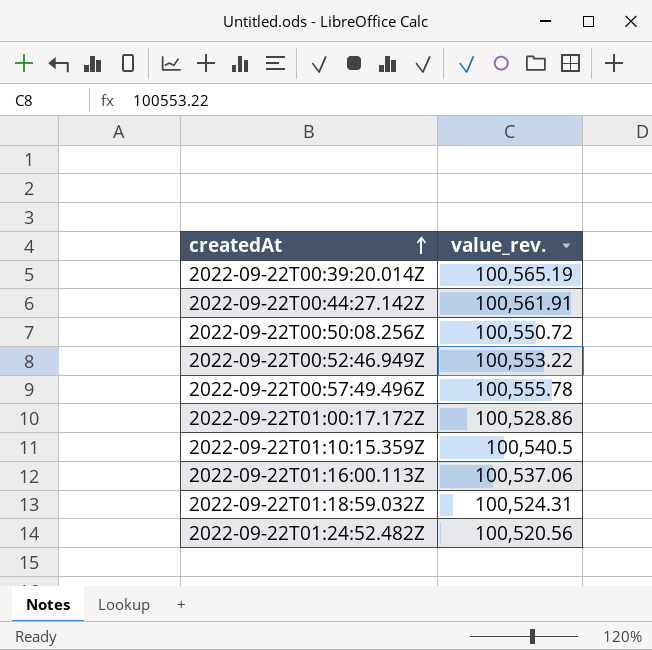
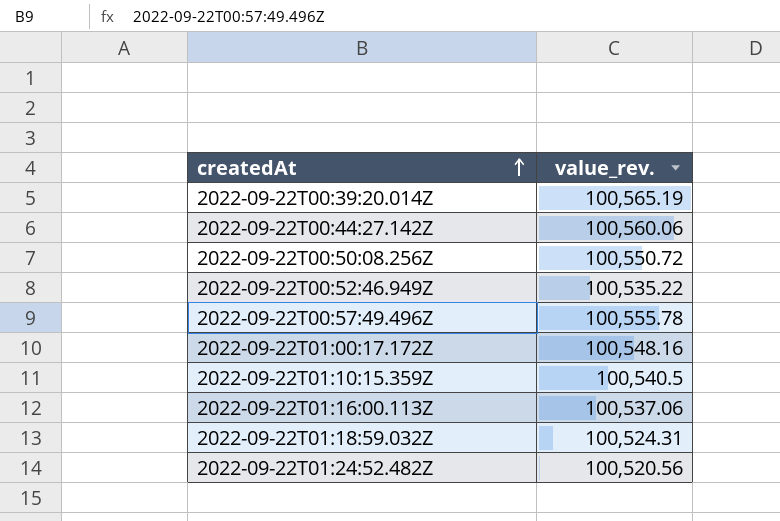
2022-09-22T00:44:27.142Z | value_rev.: 100,561.91 -> 100,560.06
2022-09-22T00:52:46.949Z | value_rev.: 100,553.22 -> 100,535.22
2022-09-22T01:00:17.172Z | value_rev.: 100,528.86 -> 100,548.16

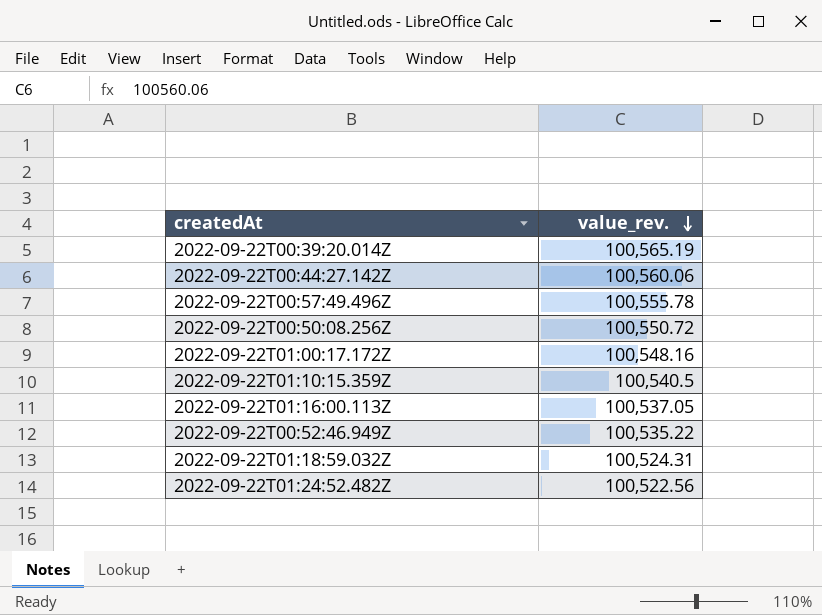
row order: createdAt ascending -> value_rev. descending
2022-09-22T01:16:00.113Z | value_rev.: 100,537.06 -> 100,537.05
2022-09-22T01:24:52.482Z | value_rev.: 100,520.56 -> 100,522.56

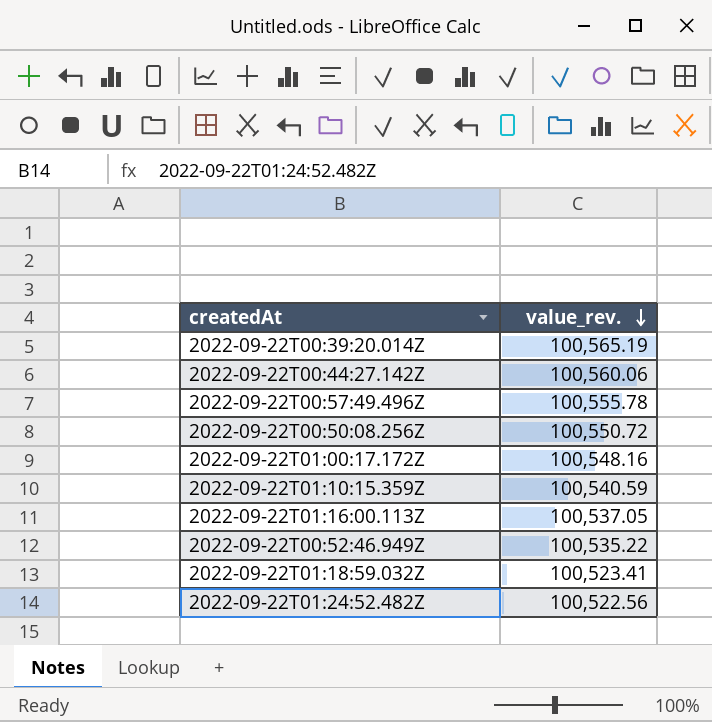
2022-09-22T01:10:15.359Z | value_rev.: 100,540.5 -> 100,540.59
2022-09-22T01:18:59.032Z | value_rev.: 100,524.31 -> 100,523.41

